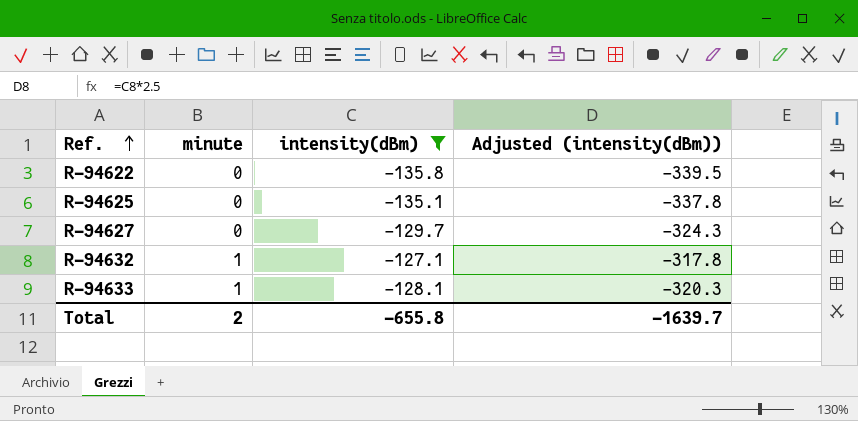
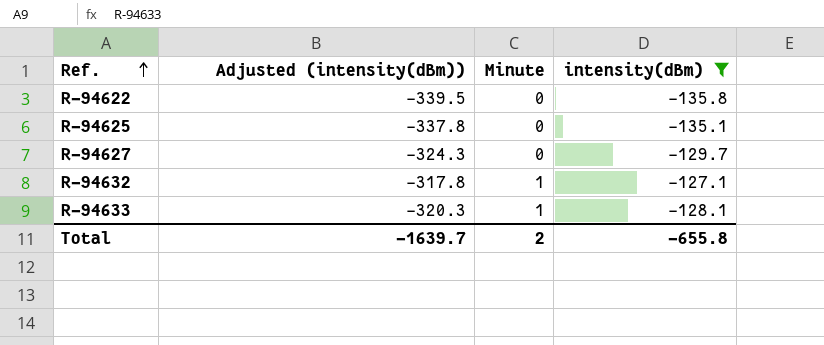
column Adjusted (intensity(dBm)) | position: 4 -> 2
column name: minute -> Minute

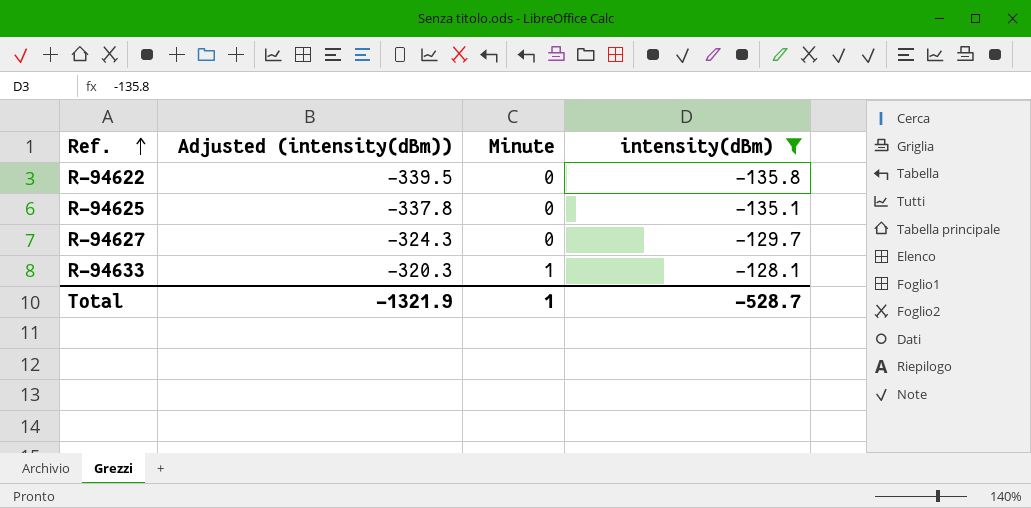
row R-94632: -317.8 | 1 | -127.1 -> none
Total | Adjusted (intensity(dBm)): -1639.7 -> -1321.9
Total | Minute: 2 -> 1
Total | intensity(dBm): -655.8 -> -528.7

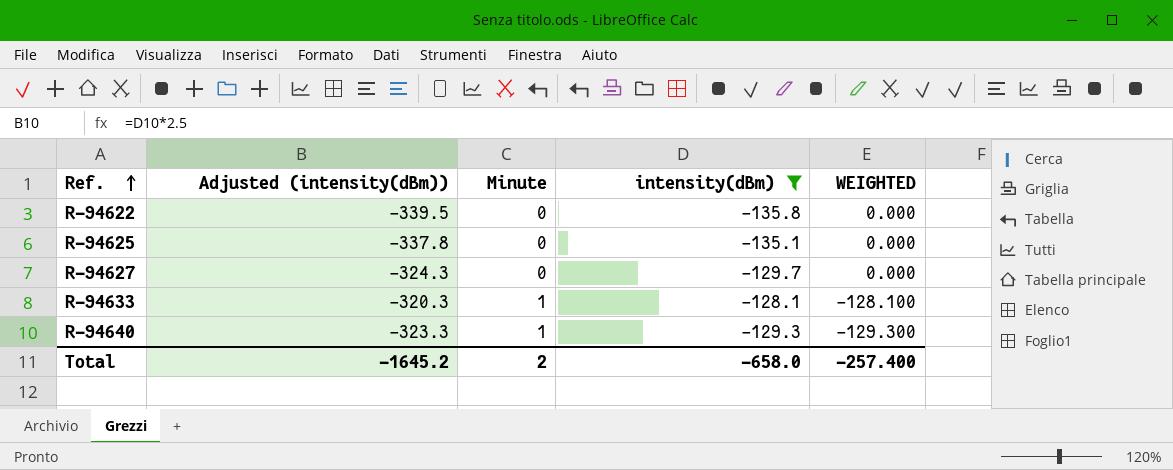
column WEIGHTED | formula: none -> [Minute] * [intensity(dBm)]
row R-94640: none -> -323.3 | 1 | -129.3 | -129.300
Total | Adjusted (intensity(dBm)): -1321.9 -> -1645.2
Total | Minute: 1 -> 2
Total | intensity(dBm): -528.7 -> -658.0

